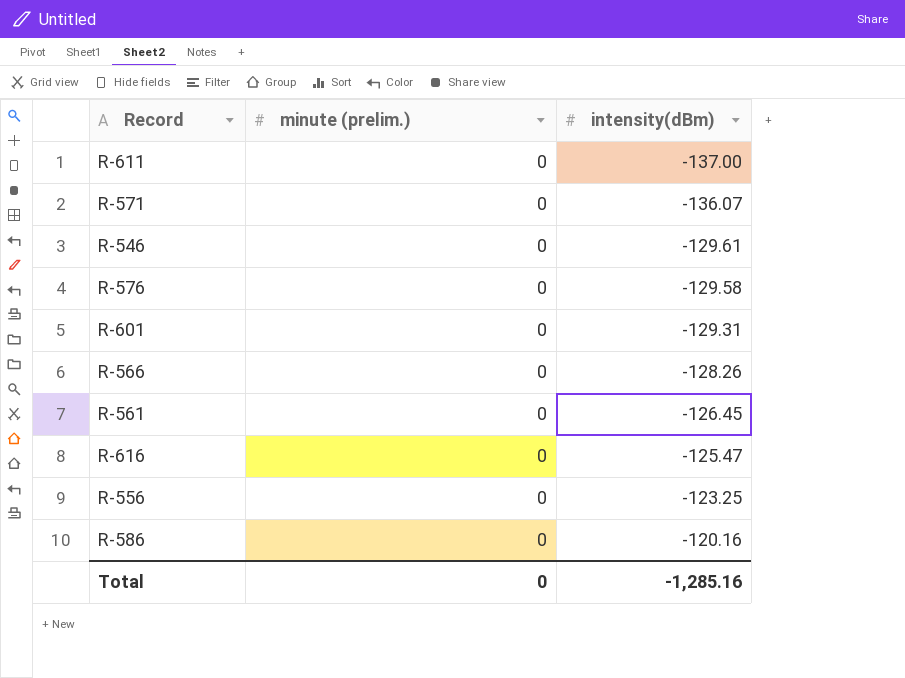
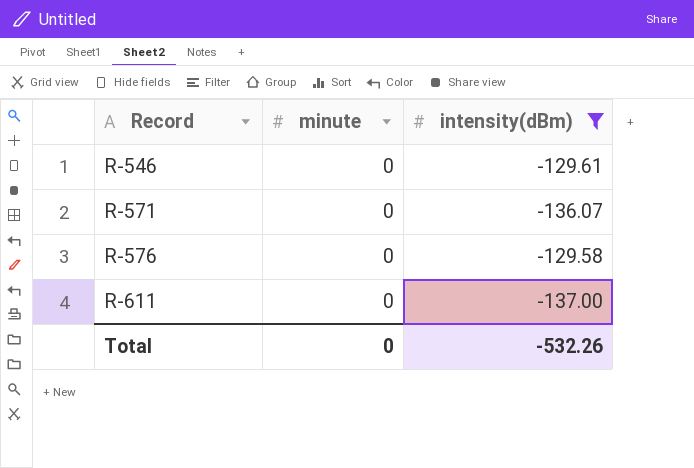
filter: none -> intensity(dBm) <= -129.58
row order: intensity(dBm) ascending -> Record ascending
column name: minute (prelim.) -> minute
Total | intensity(dBm): -1,285.16 -> -532.26

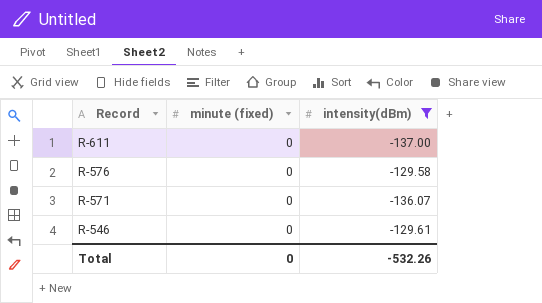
row order: Record ascending -> Record descending
column name: minute -> minute (fixed)

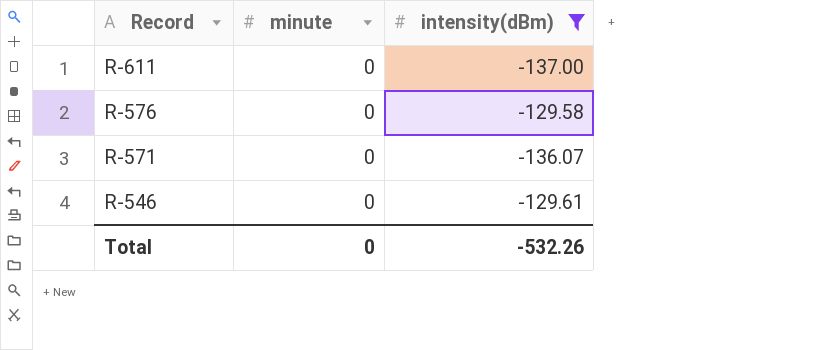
column name: minute (fixed) -> minute

